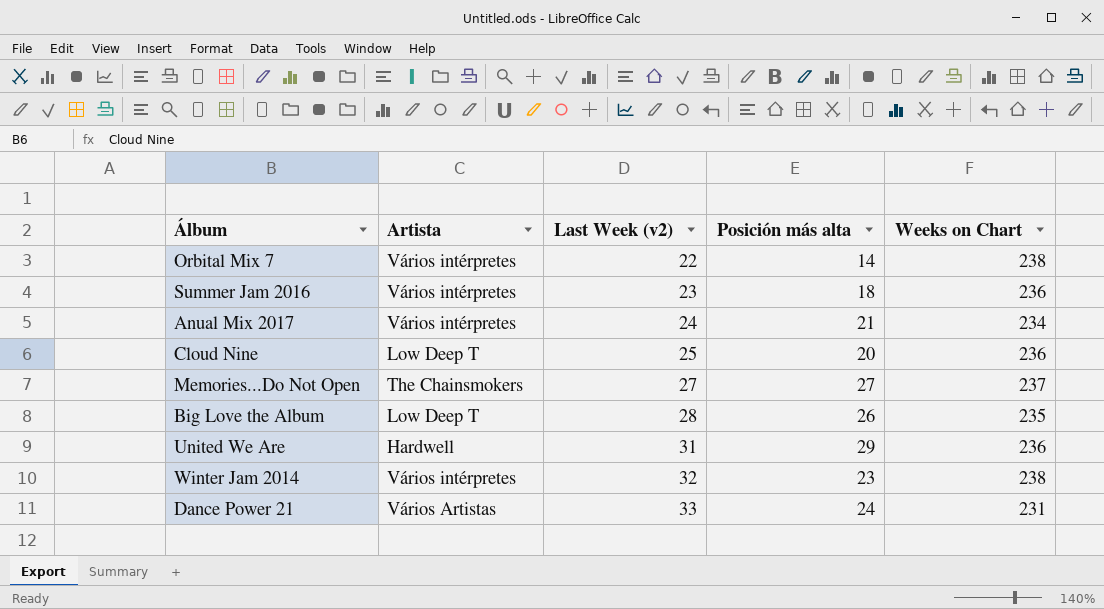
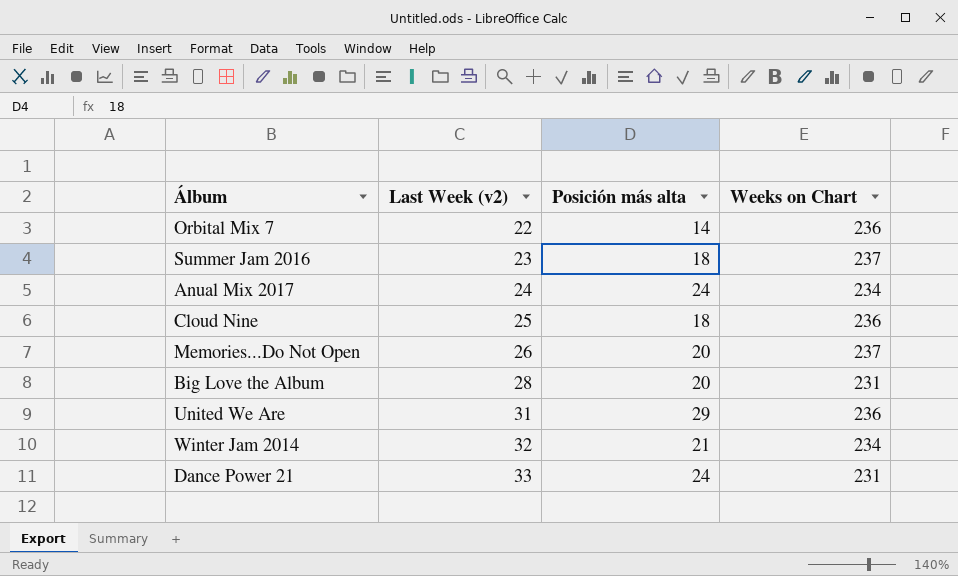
column Artista | position: 2 -> none
Orbital Mix 7 | Weeks on Chart: 238 -> 236
Summer Jam 2016 | Weeks on Chart: 236 -> 237
Anual Mix 2017 | Posición más alta: 21 -> 24
Cloud Nine | Posición más alta: 20 -> 18
Memories...Do Not Open | Last Week (v2): 27 -> 26
Memories...Do Not Open | Posición más alta: 27 -> 20
Big Love the Album | Posición más alta: 26 -> 20
Big Love the Album | Weeks on Chart: 235 -> 231
Winter Jam 2014 | Posición más alta: 23 -> 21
Winter Jam 2014 | Weeks on Chart: 238 -> 234

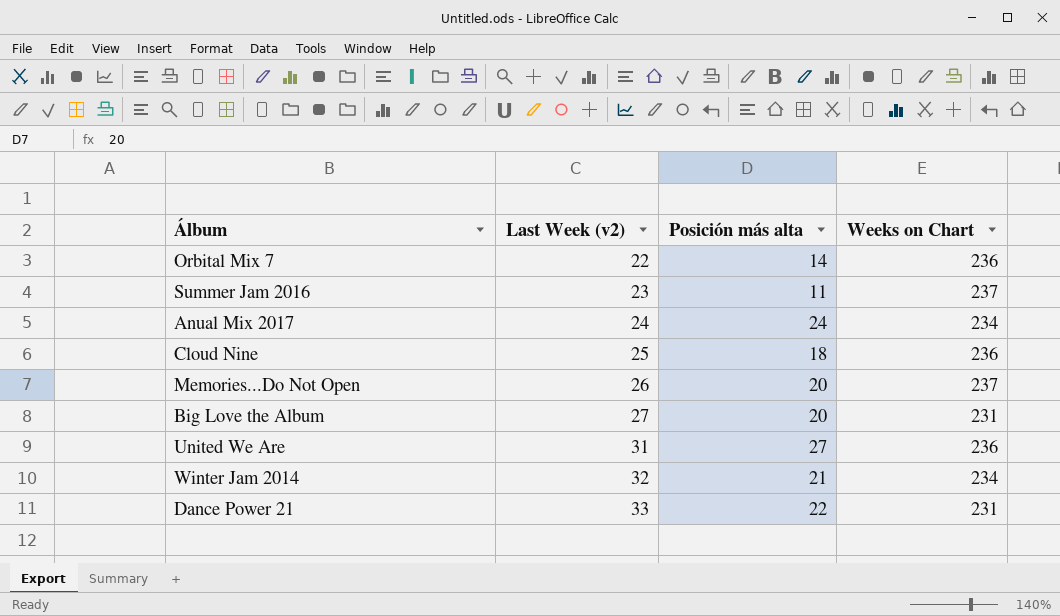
Summer Jam 2016 | Posición más alta: 18 -> 11
Big Love the Album | Last Week (v2): 28 -> 27
United We Are | Posición más alta: 29 -> 27
Dance Power 21 | Posición más alta: 24 -> 22

